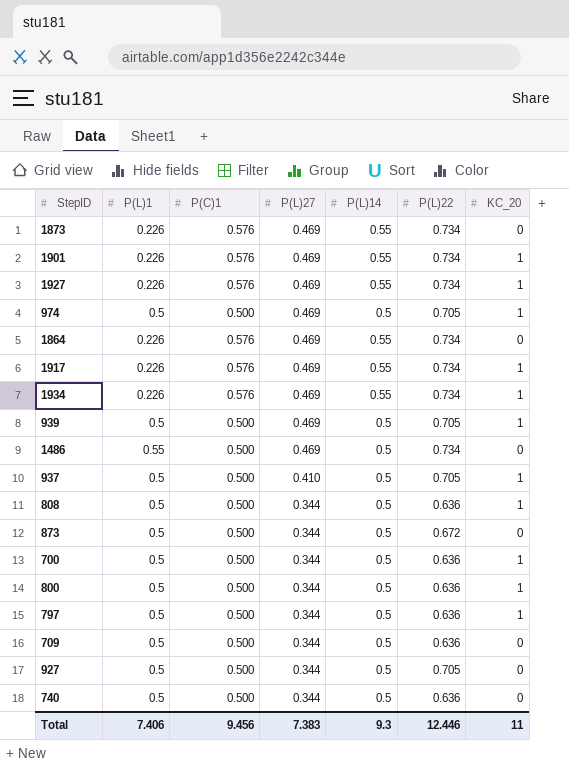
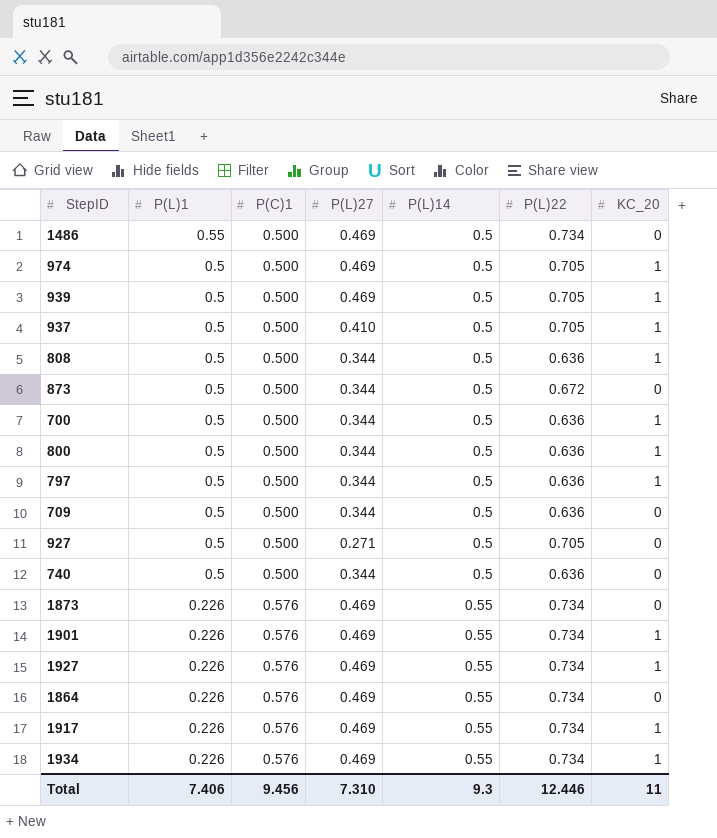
row order: P(L)27 descending -> P(L)1 descending
927 | P(L)27: 0.344 -> 0.271
Total | P(L)27: 7.383 -> 7.310

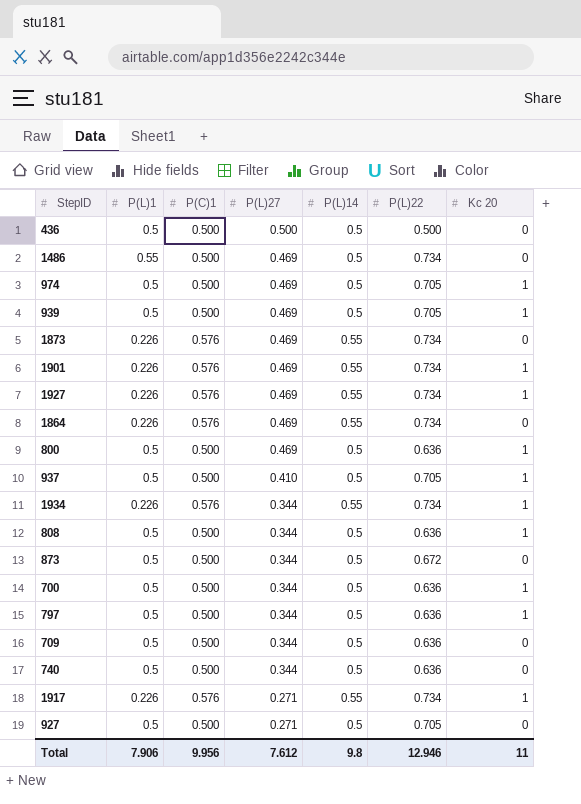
row order: P(L)1 descending -> P(L)27 descending
column name: KC_20 -> Kc 20
row 436: none -> 0.5 | 0.500 | 0.500 | 0.5 | 0.500 | 0
800 | P(L)27: 0.344 -> 0.469
1934 | P(L)27: 0.469 -> 0.344
1917 | P(L)27: 0.469 -> 0.271
Total | P(L)1: 7.406 -> 7.906
Total | P(C)1: 9.456 -> 9.956
Total | P(L)27: 7.310 -> 7.612
Total | P(L)14: 9.3 -> 9.8
Total | P(L)22: 12.446 -> 12.946

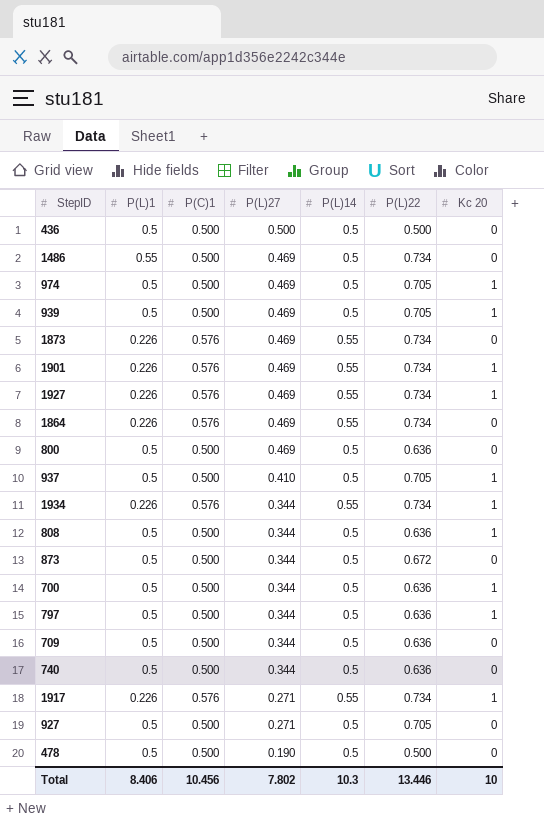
800 | Kc 20: 1 -> 0
row 478: none -> 0.5 | 0.500 | 0.190 | 0.5 | 0.500 | 0
Total | P(L)1: 7.906 -> 8.406
Total | P(C)1: 9.956 -> 10.456
Total | P(L)27: 7.612 -> 7.802
Total | P(L)14: 9.8 -> 10.3
Total | P(L)22: 12.946 -> 13.446
Total | Kc 20: 11 -> 10

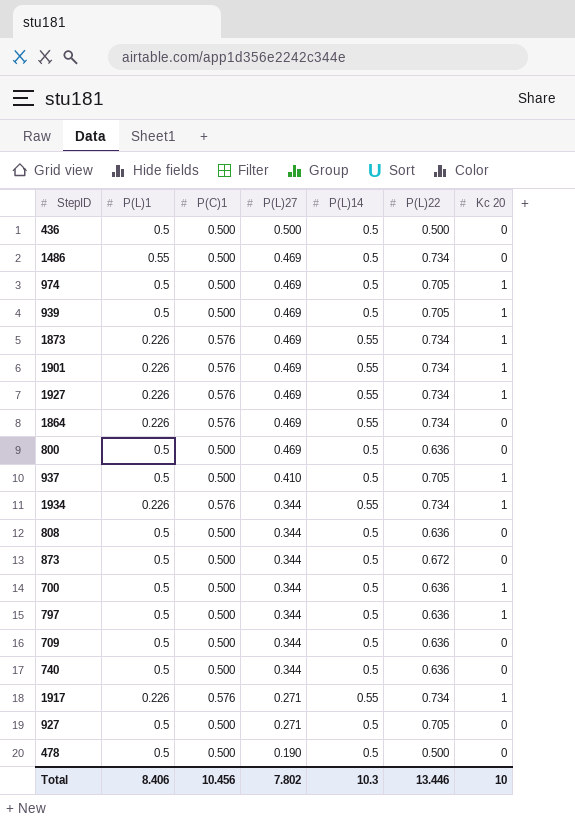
1873 | Kc 20: 0 -> 1
808 | Kc 20: 1 -> 0

